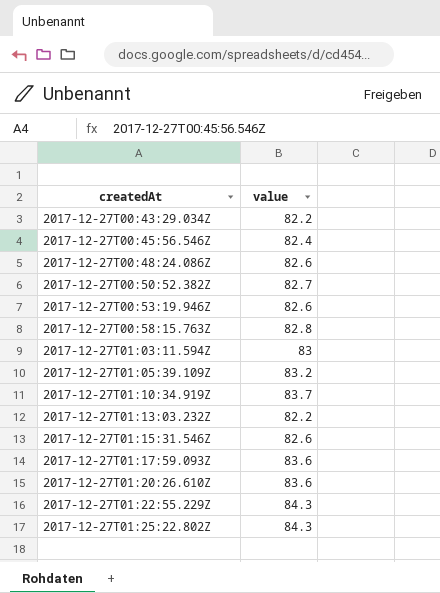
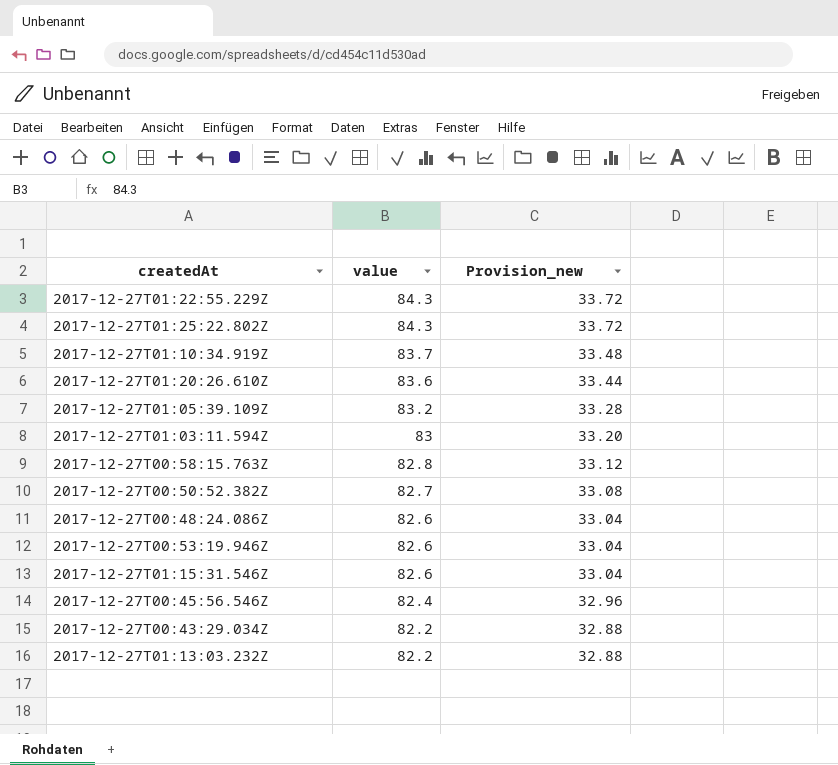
row order: createdAt ascending -> value descending
column Provision_new | formula: none -> [value] * 0.4
row 2017-12-27T01:17:59.093Z: 83.6 -> none

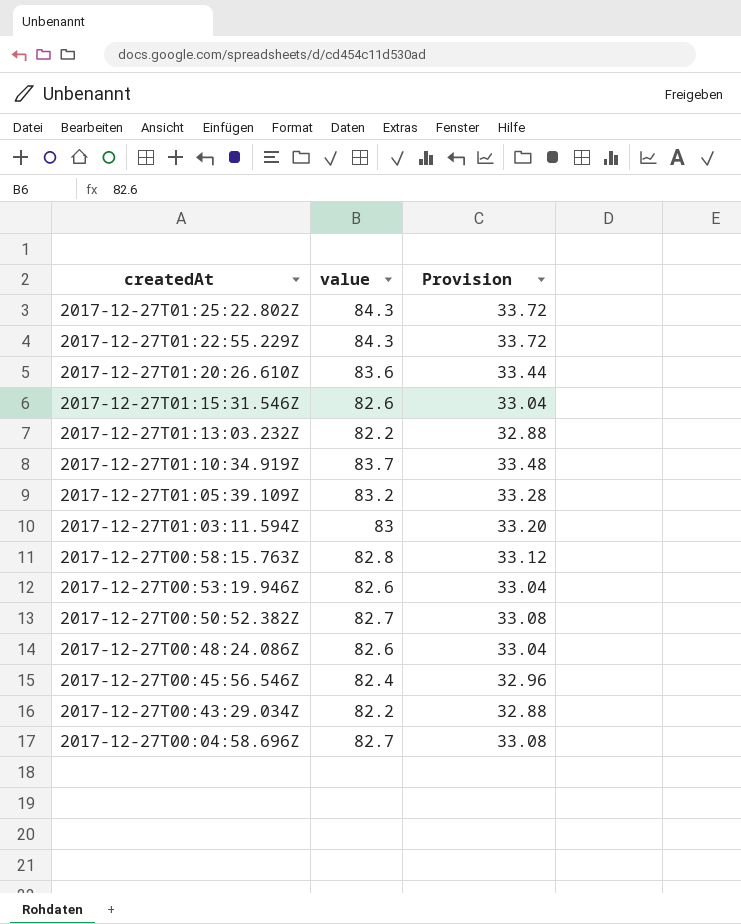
row order: value descending -> createdAt descending
column name: Provision_new -> Provision
row 2017-12-27T00:04:58.696Z: none -> 82.7 | 33.08

